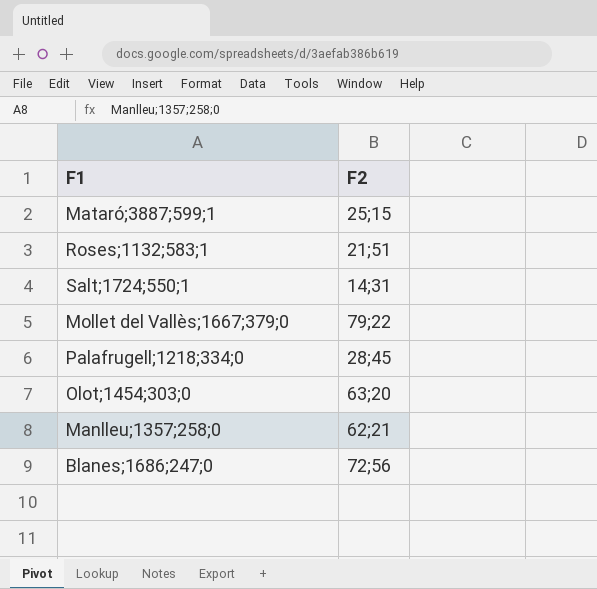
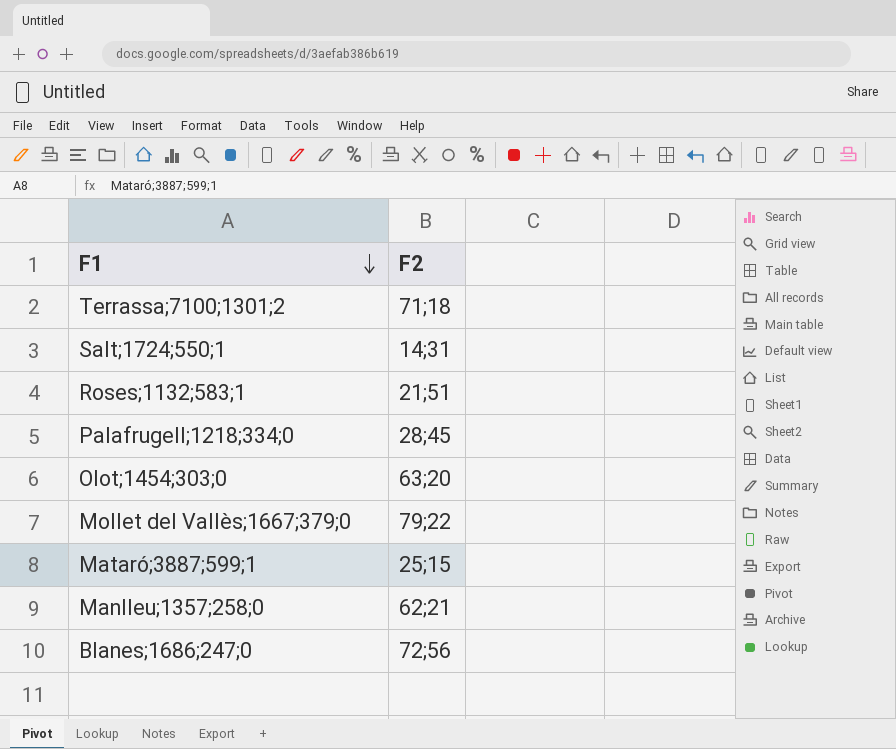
row order: none -> F1 descending
row Terrassa;7100;1301;2: none -> 71;18

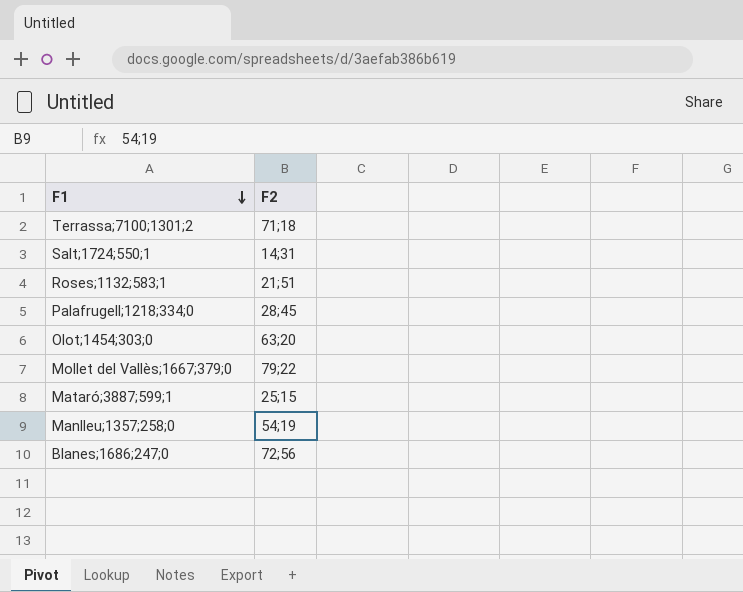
Manlleu;1357;258;0 | F2: 62;21 -> 54;19

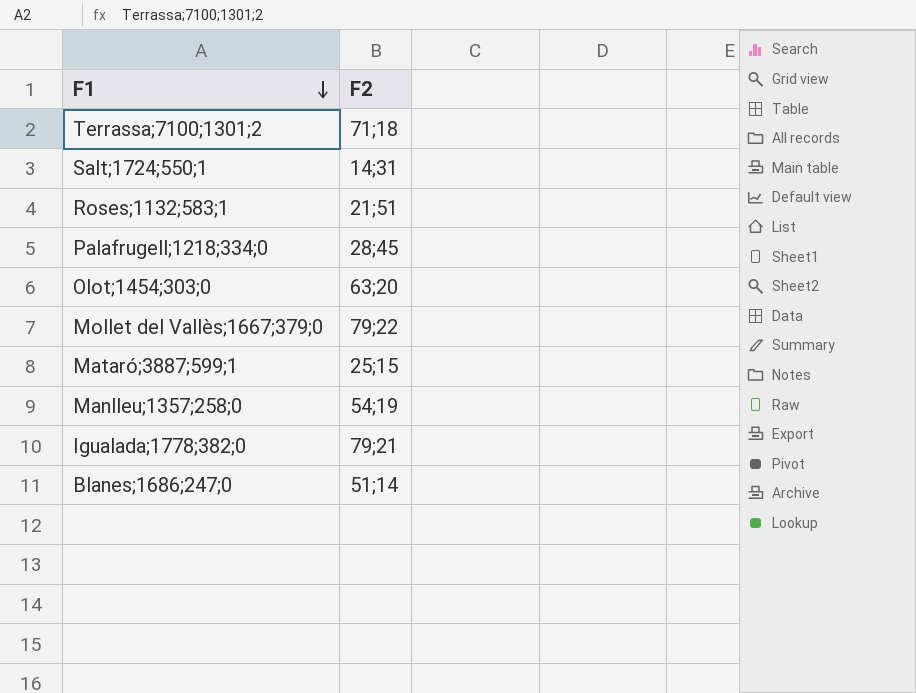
row Igualada;1778;382;0: none -> 79;21
Blanes;1686;247;0 | F2: 72;56 -> 51;14

